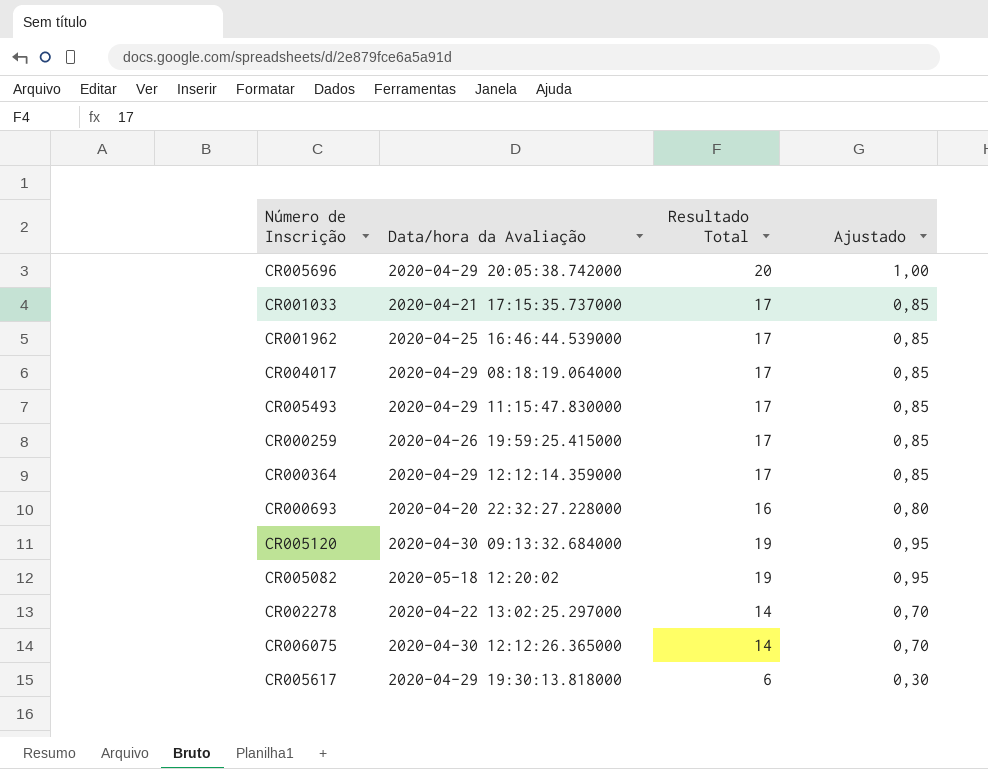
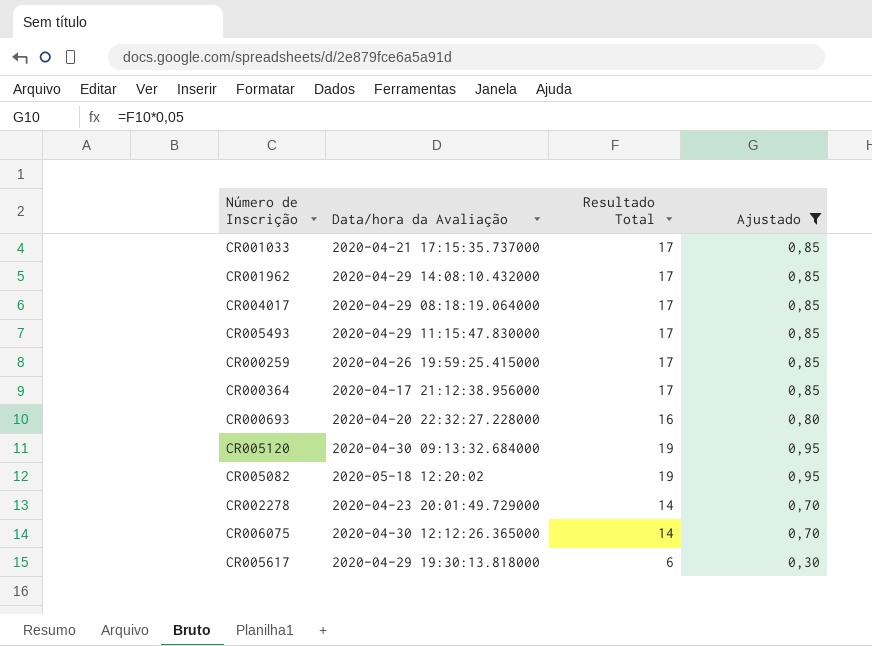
filter: none -> Ajustado != 1,00
CR001962 | Data/hora da Avaliação: 2020-04-25 16:46:44.539000 -> 2020-04-29 14:08:10.432000
CR000364 | Data/hora da Avaliação: 2020-04-29 12:12:14.359000 -> 2020-04-17 21:12:38.956000
CR002278 | Data/hora da Avaliação: 2020-04-22 13:02:25.297000 -> 2020-04-23 20:01:49.729000

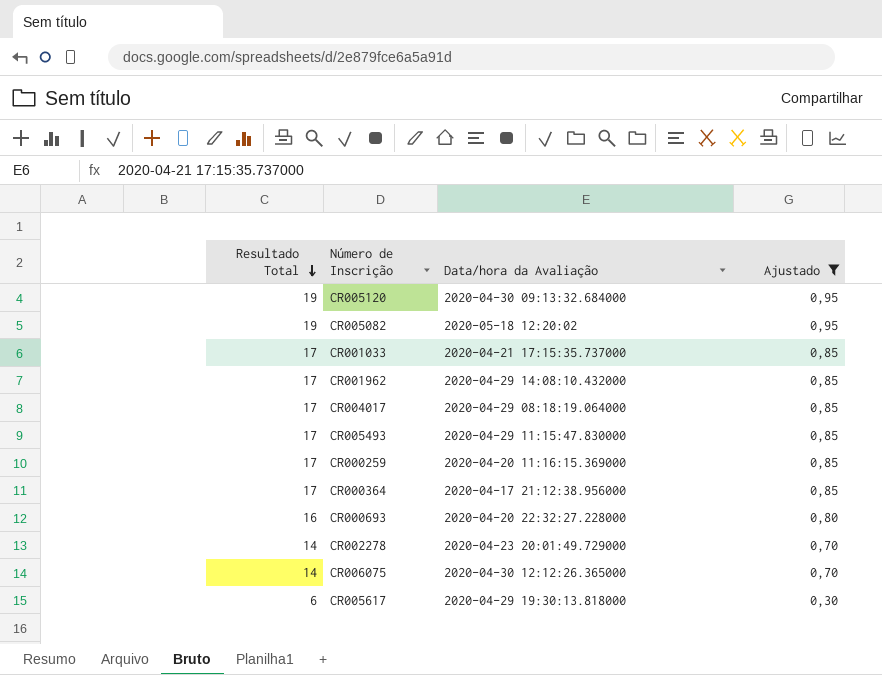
row order: none -> Resultado Total descending
column Resultado Total | position: 3 -> 1
CR000259 | Data/hora da Avaliação: 2020-04-26 19:59:25.415000 -> 2020-04-20 11:16:15.369000

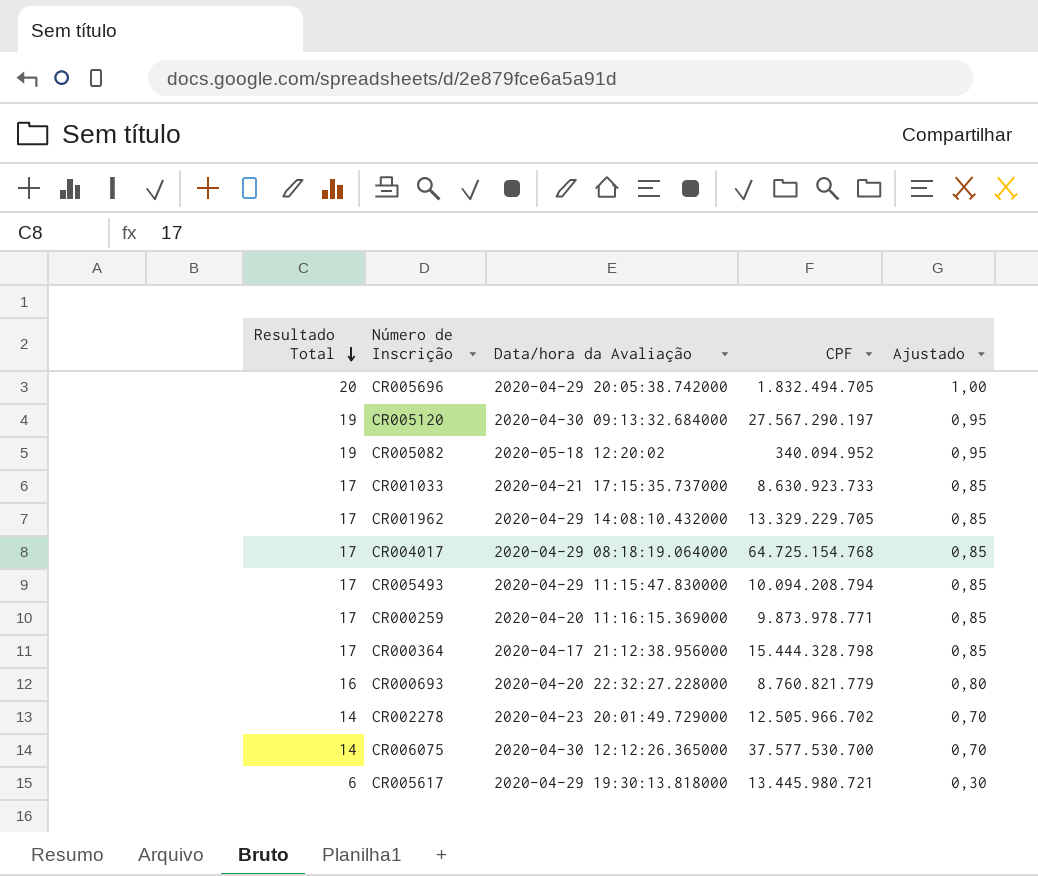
filter: Ajustado != 1,00 -> none
column CPF | position: none -> 4

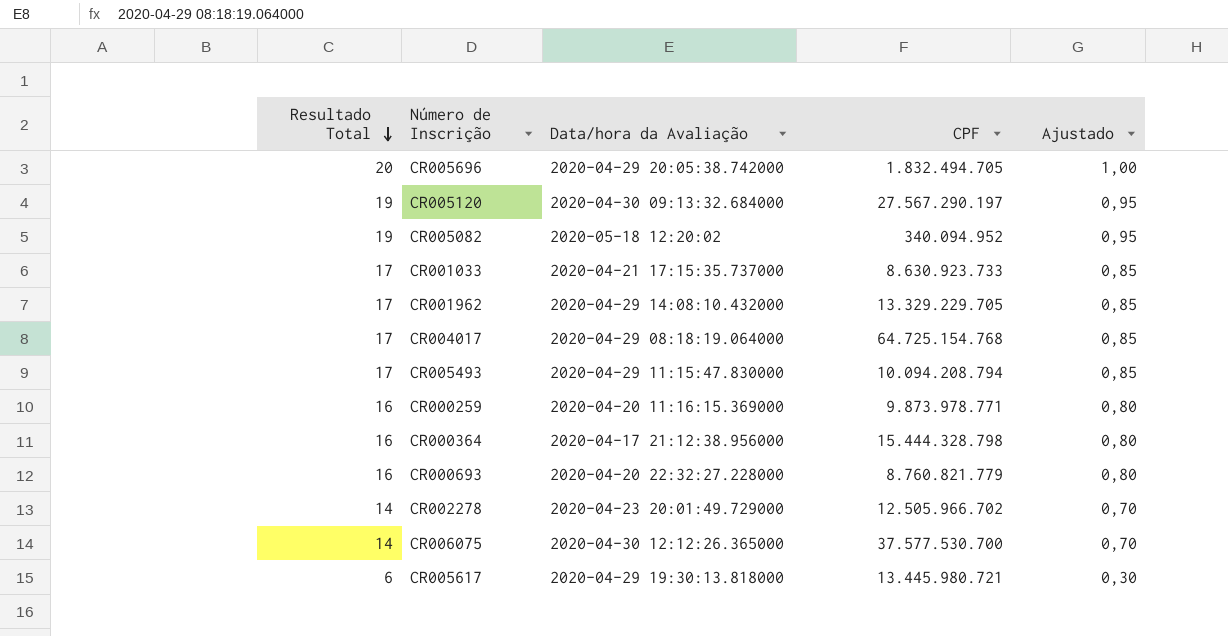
CR000259 | Resultado Total: 17 -> 16
CR000259 | Ajustado: 0,85 -> 0,80
CR000364 | Resultado Total: 17 -> 16
CR000364 | Ajustado: 0,85 -> 0,80

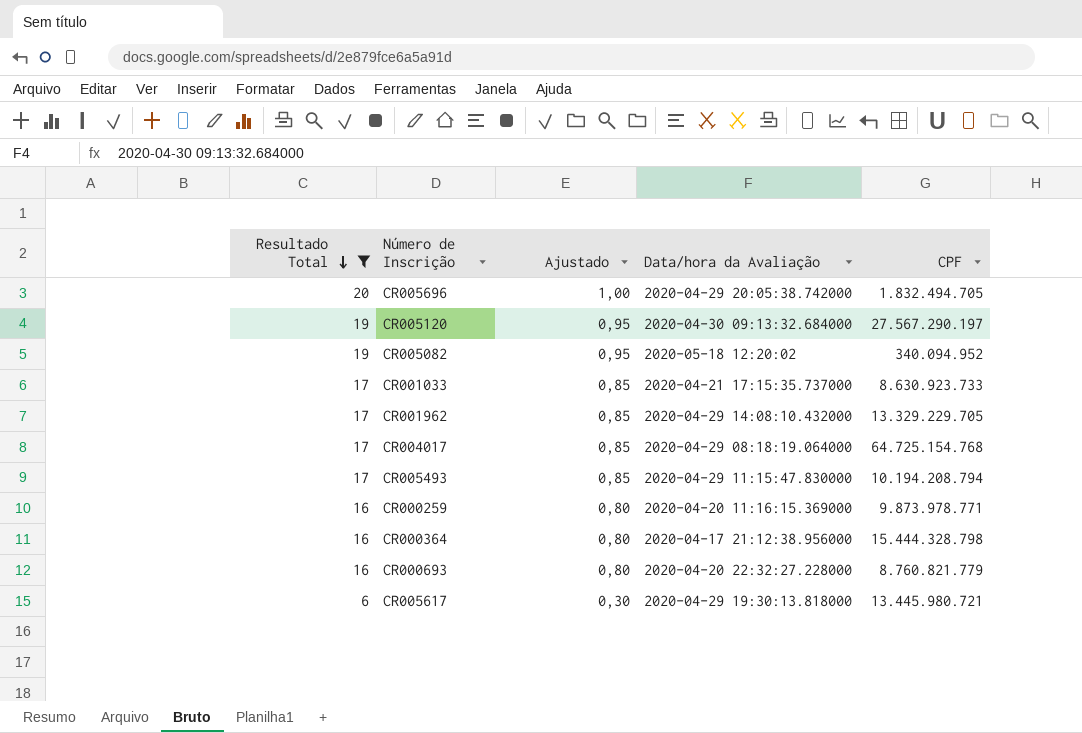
filter: none -> Resultado Total != 14
column Ajustado | position: 5 -> 3
CR005493 | CPF: 10.094.208.794 -> 10.194.208.794

